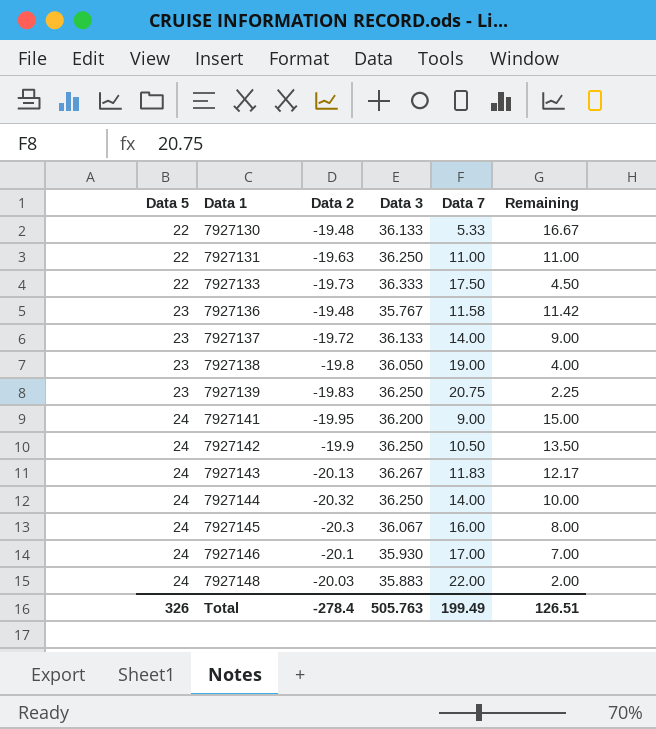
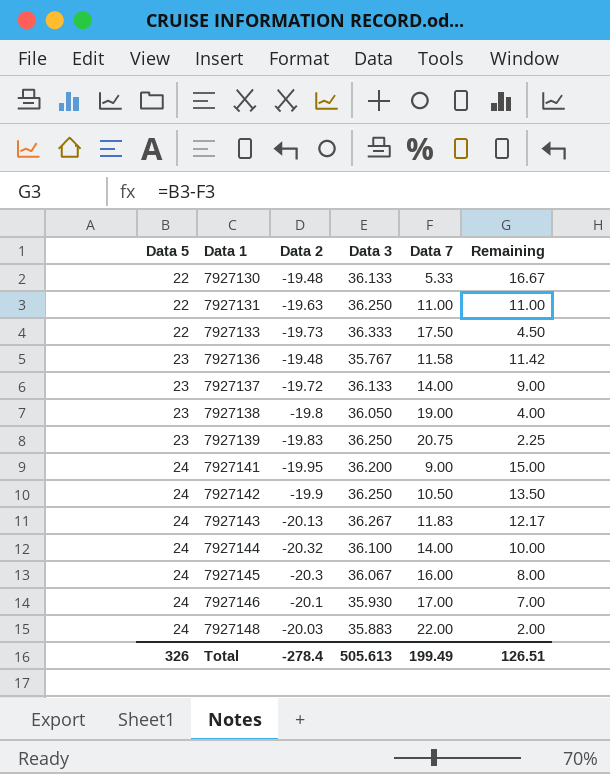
7927144 | Data 3: 36.250 -> 36.100
Total | Data 3: 505.763 -> 505.613

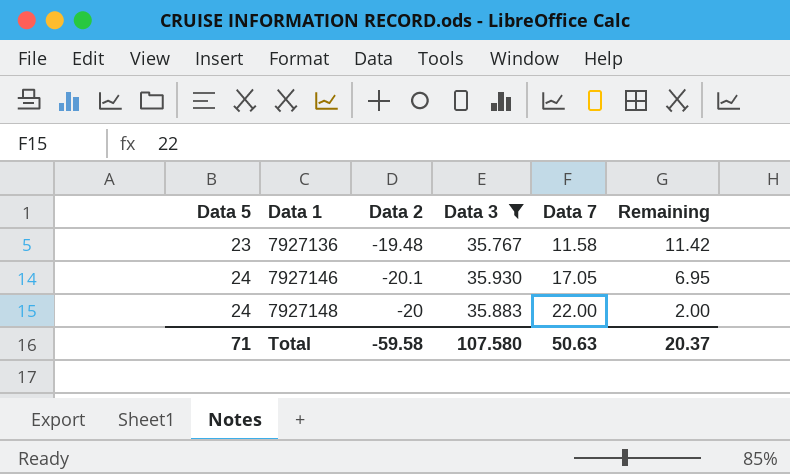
filter: none -> Data 3 <= 35.930
7927146 | Data 7: 17.00 -> 17.05
7927146 | Remaining: 7.00 -> 6.95
7927148 | Data 2: -20.03 -> -20
Total | Data 5: 326 -> 71
Total | Data 2: -278.4 -> -59.58
Total | Data 3: 505.613 -> 107.580
Total | Data 7: 199.49 -> 50.63
Total | Remaining: 126.51 -> 20.37

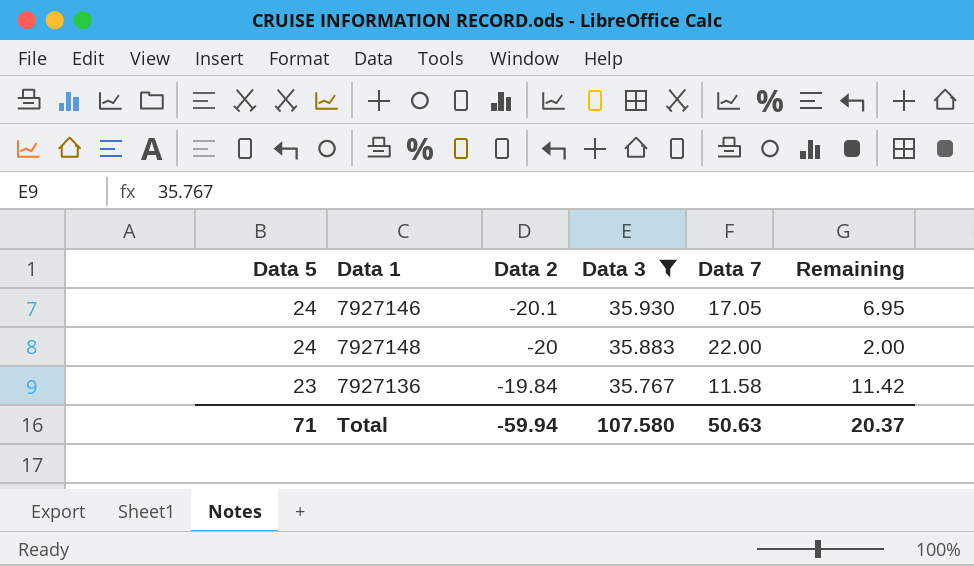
row order: Data 5 ascending -> Data 5 descending
7927136 | Data 2: -19.48 -> -19.84
Total | Data 2: -59.58 -> -59.94

